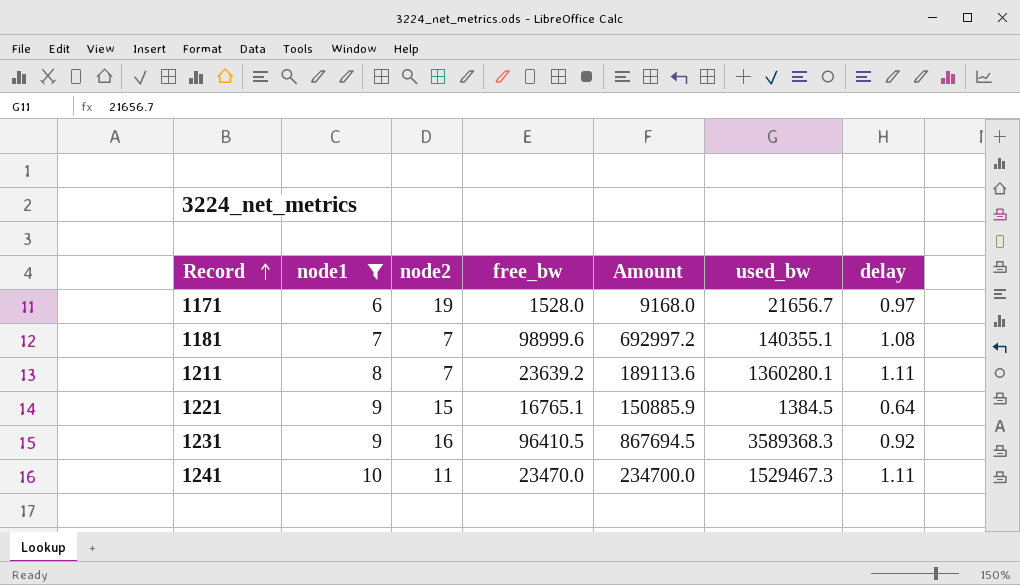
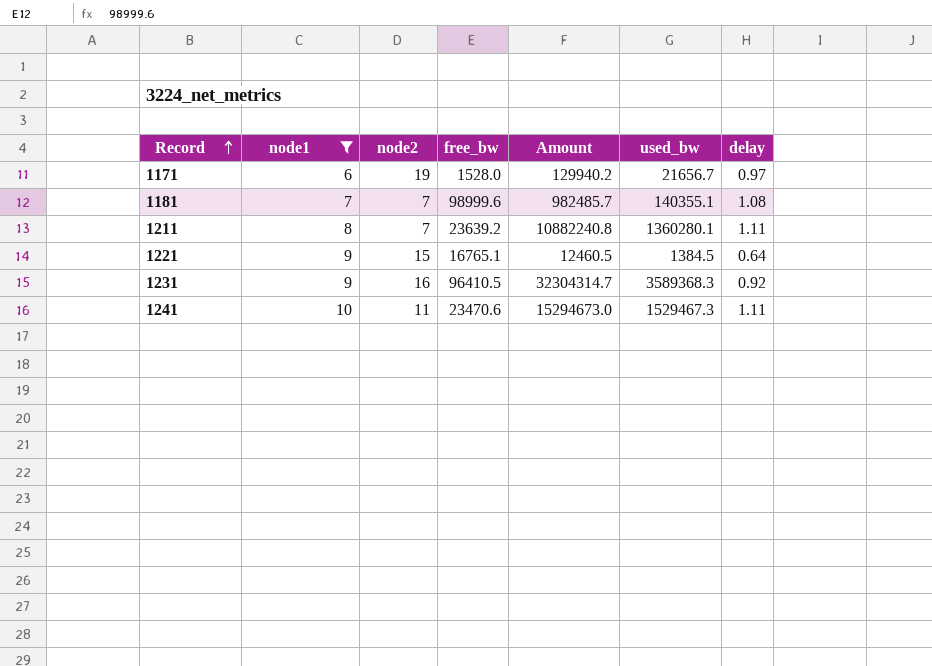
column Amount | formula: [node1] * [free_bw] -> [node1] * [used_bw]
1241 | free_bw: 23470.0 -> 23470.6

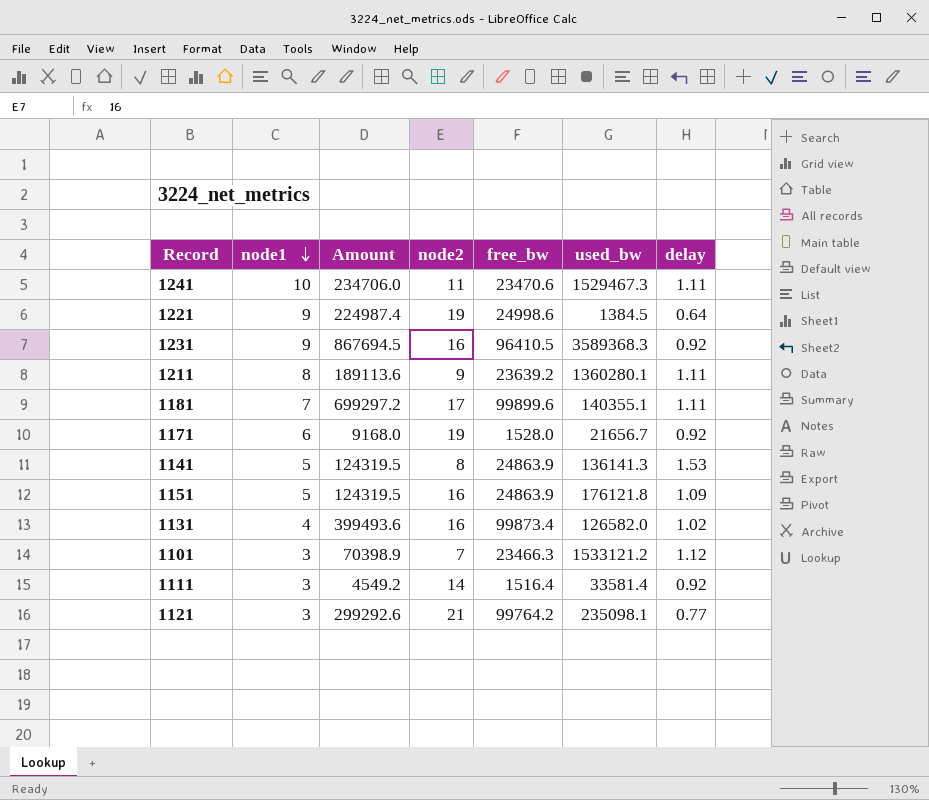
filter: node1 >= 6 -> none
row order: Record ascending -> node1 descending
column Amount | formula: [node1] * [used_bw] -> [node1] * [free_bw]
column Amount | position: 5 -> 3
1221 | node2: 15 -> 19
1221 | free_bw: 16765.1 -> 24998.6
1211 | node2: 7 -> 9
1181 | node2: 7 -> 17
1181 | free_bw: 98999.6 -> 99899.6
1181 | delay: 1.08 -> 1.11
1171 | delay: 0.97 -> 0.92

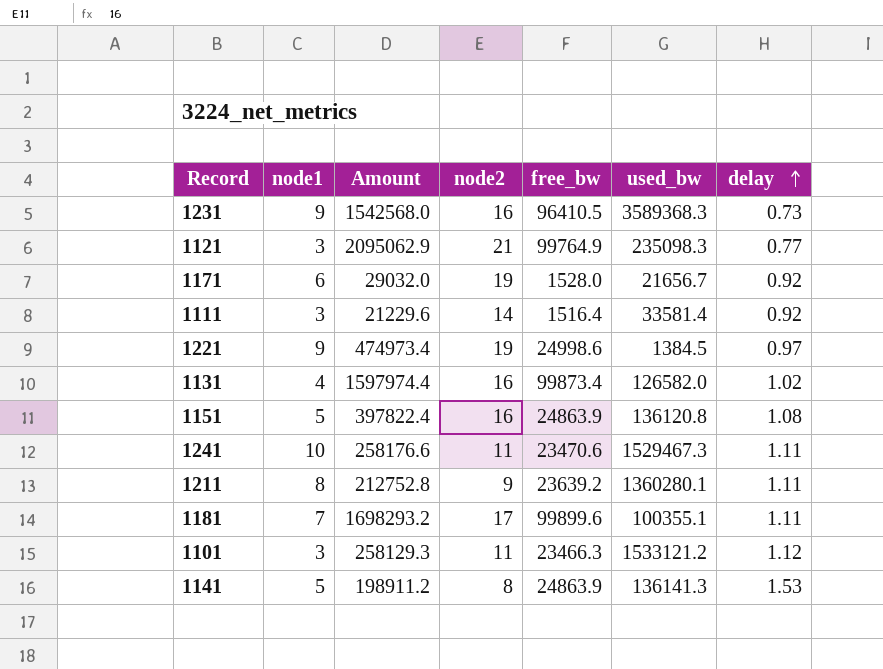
row order: node1 descending -> delay ascending
column Amount | formula: [node1] * [free_bw] -> [node2] * [free_bw]
1231 | delay: 0.92 -> 0.73
1121 | free_bw: 99764.2 -> 99764.9
1121 | used_bw: 235098.1 -> 235098.3
1221 | delay: 0.64 -> 0.97
1151 | used_bw: 176121.8 -> 136120.8
1151 | delay: 1.09 -> 1.08
1181 | used_bw: 140355.1 -> 100355.1
1101 | node2: 7 -> 11

